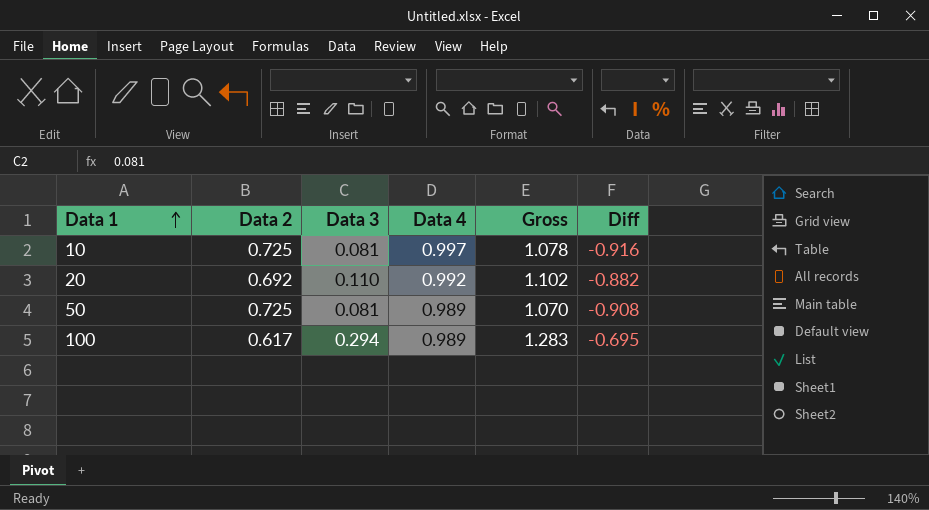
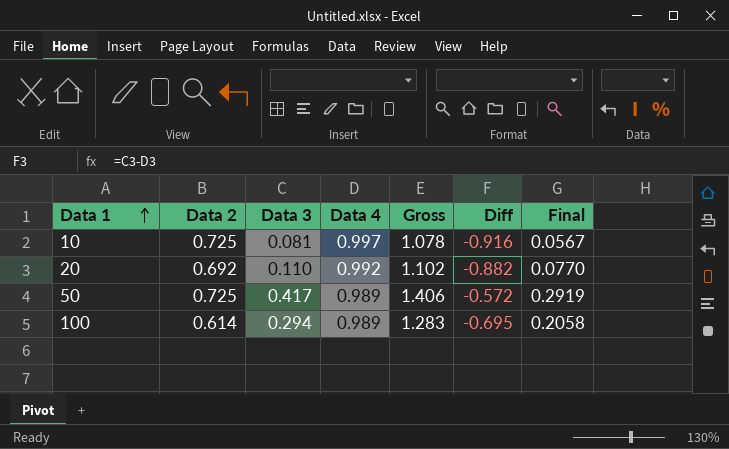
column Final | formula: none -> [Data 3] * 0.7
50 | Data 3: 0.081 -> 0.417
50 | Gross: 1.070 -> 1.406
50 | Diff: -0.908 -> -0.572
100 | Data 2: 0.617 -> 0.614

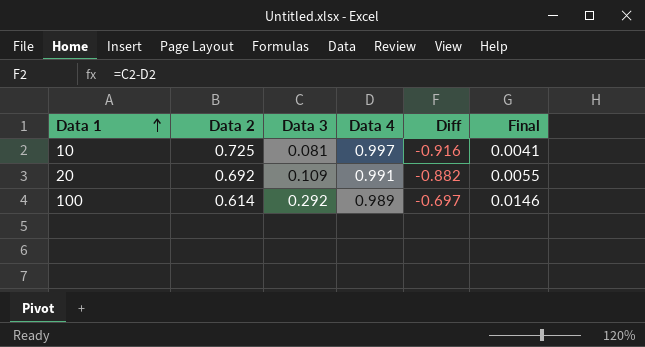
column Gross | formula: [Data 3] + [Data 4] -> none
column Final | formula: [Data 3] * 0.7 -> [Data 3] * 0.05
row 50: 0.725 | 0.417 | 0.989 | 1.406 | -0.572 | 0.2919 -> none
20 | Data 3: 0.110 -> 0.109
20 | Data 4: 0.992 -> 0.991
100 | Data 3: 0.294 -> 0.292
100 | Diff: -0.695 -> -0.697

